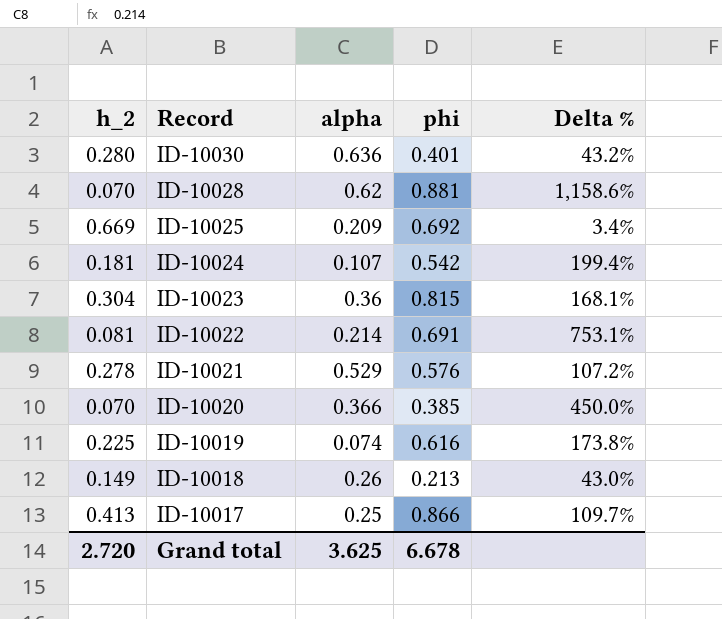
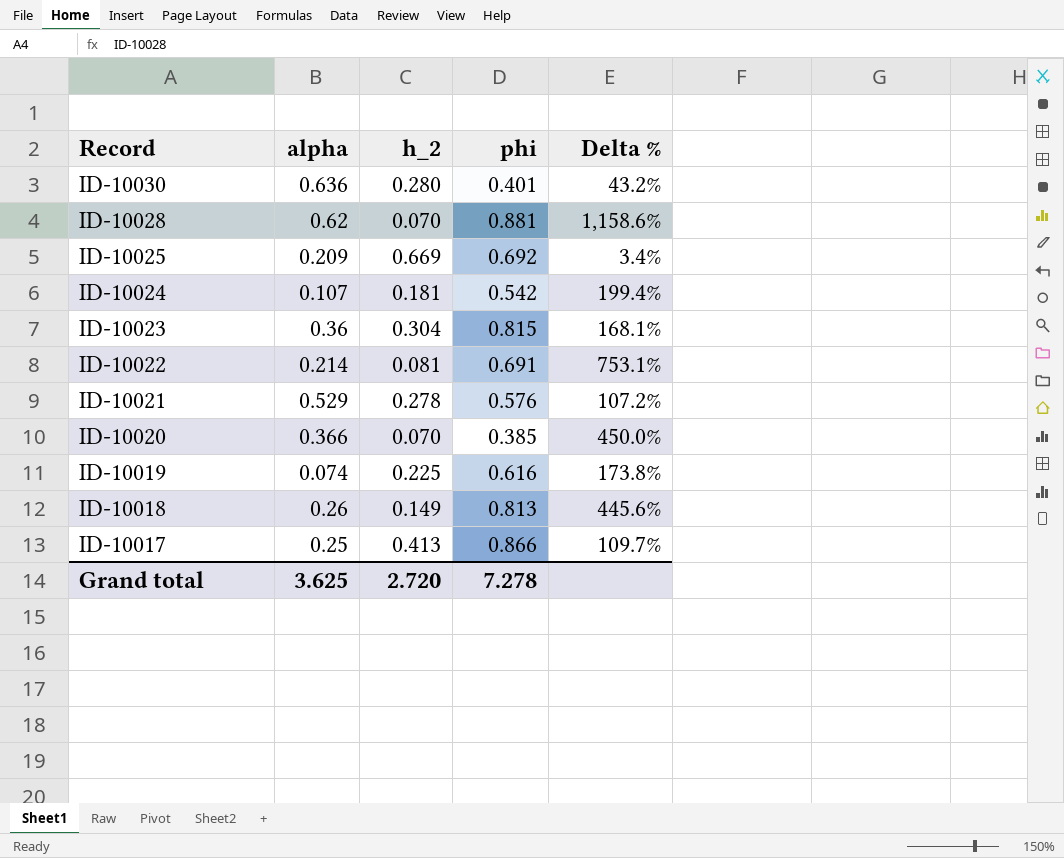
column h_2 | position: 1 -> 3
ID-10018 | phi: 0.213 -> 0.813
ID-10018 | Delta %: 43.0% -> 445.6%
Grand total | phi: 6.678 -> 7.278

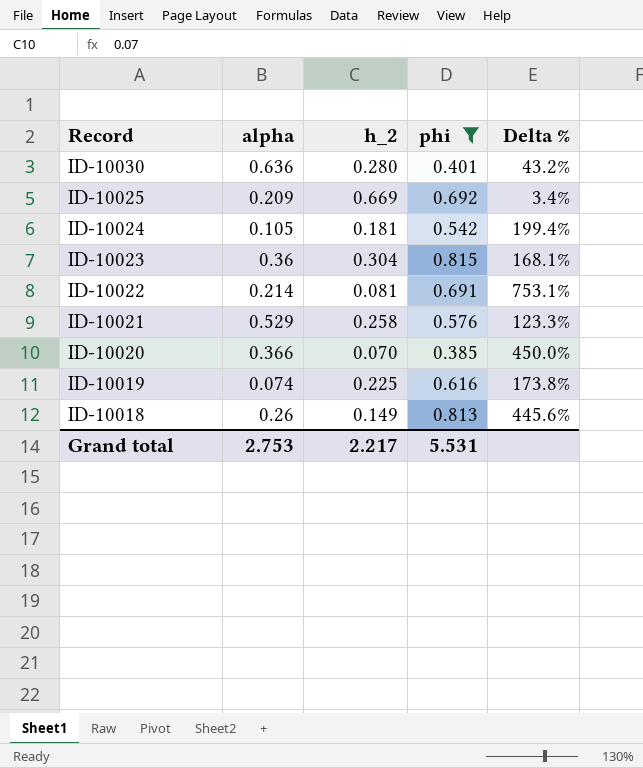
filter: none -> phi <= 0.815
ID-10024 | alpha: 0.107 -> 0.105
ID-10021 | h_2: 0.278 -> 0.258
ID-10021 | Delta %: 107.2% -> 123.3%
Grand total | alpha: 3.625 -> 2.753
Grand total | h_2: 2.720 -> 2.217
Grand total | phi: 7.278 -> 5.531

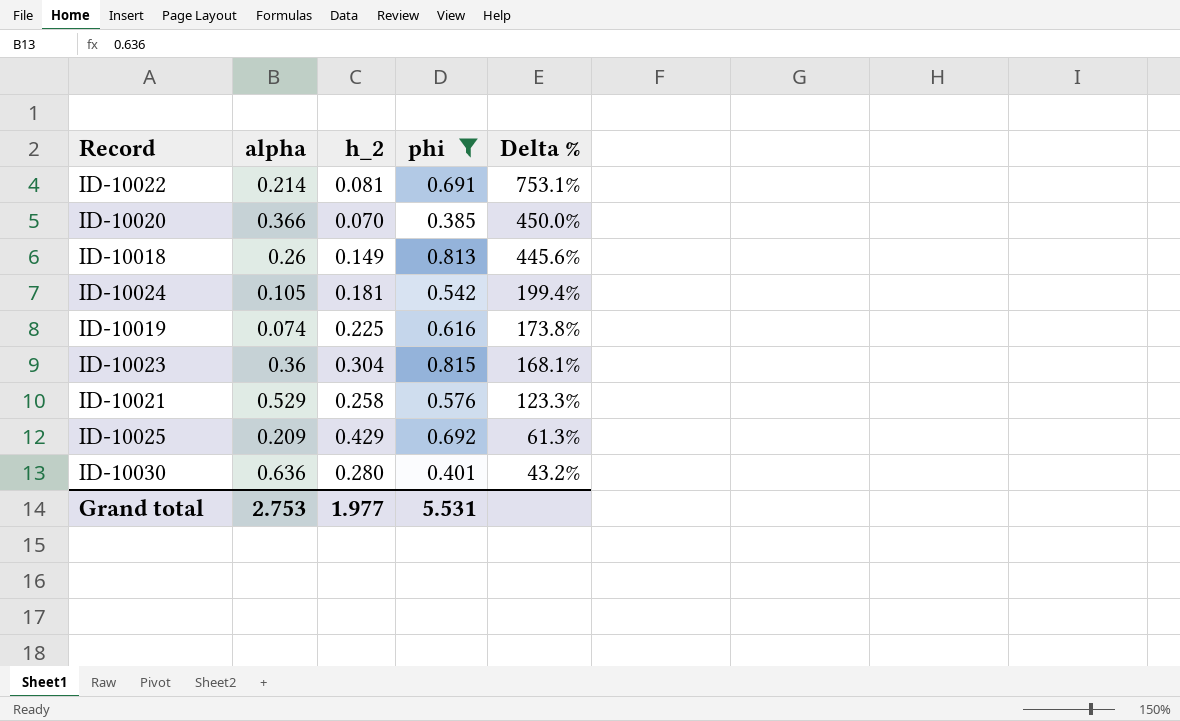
row order: Record descending -> Delta % descending
ID-10025 | h_2: 0.669 -> 0.429
ID-10025 | Delta %: 3.4% -> 61.3%
Grand total | h_2: 2.217 -> 1.977

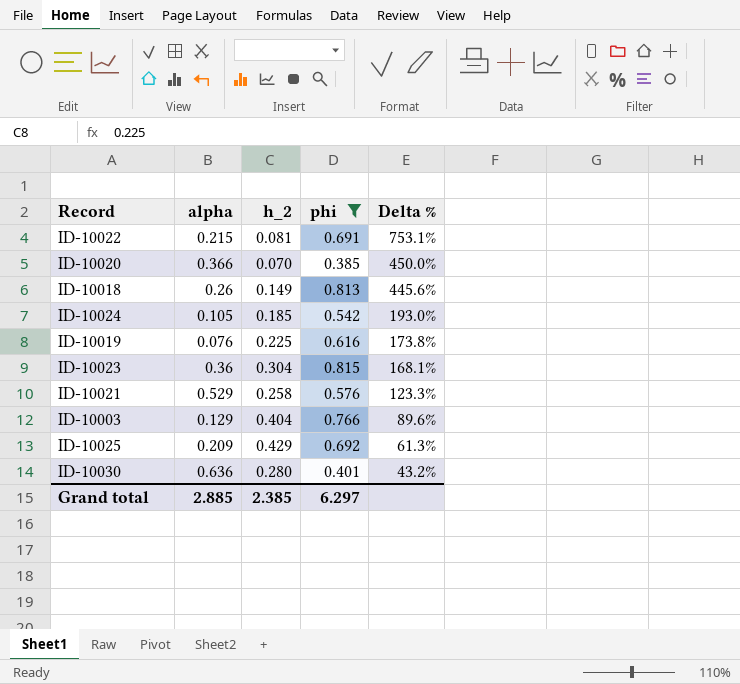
ID-10022 | alpha: 0.214 -> 0.215
ID-10024 | h_2: 0.181 -> 0.185
ID-10024 | Delta %: 199.4% -> 193.0%
ID-10019 | alpha: 0.074 -> 0.076
row ID-10003: none -> 0.129 | 0.404 | 0.766 | 89.6%
Grand total | alpha: 2.753 -> 2.885
Grand total | h_2: 1.977 -> 2.385
Grand total | phi: 5.531 -> 6.297

